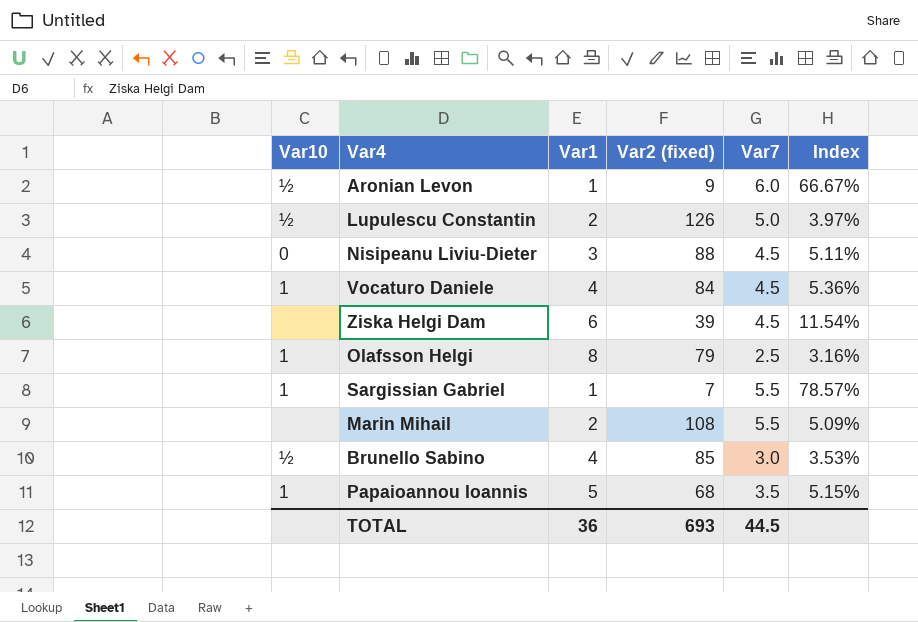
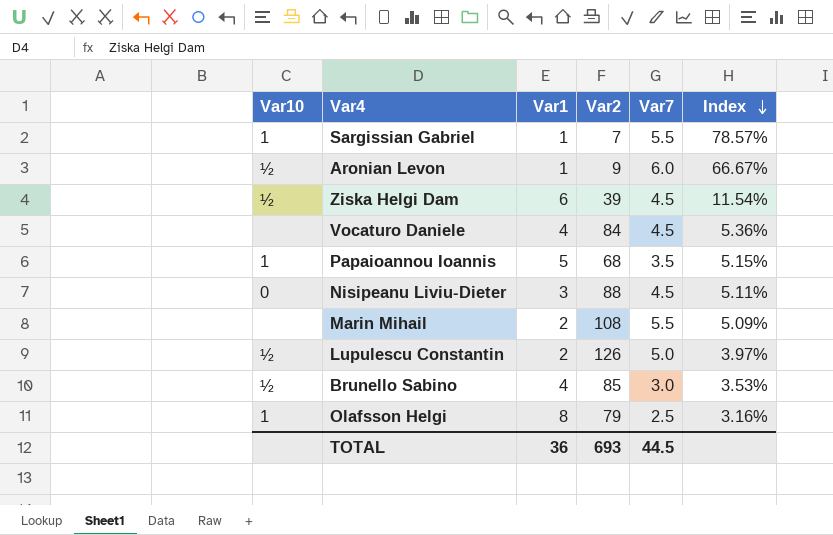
row order: none -> Index descending
column name: Var2 (fixed) -> Var2
Ziska Helgi Dam | Var10: none -> ½
Vocaturo Daniele | Var10: 1 -> none

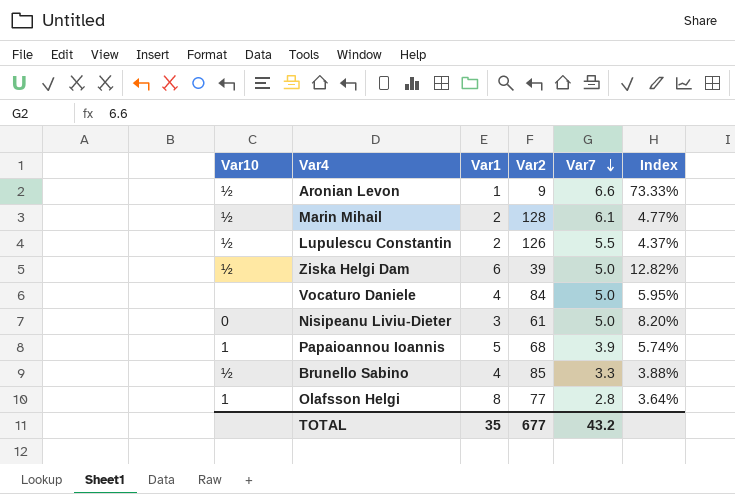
row order: Index descending -> Var7 descending
row Sargissian Gabriel: 1 | 1 | 7 | 5.5 | 78.57% -> none
Aronian Levon | Var7: 6.0 -> 6.6
Aronian Levon | Index: 66.67% -> 73.33%
Marin Mihail | Var10: none -> ½
Marin Mihail | Var2: 108 -> 128
Marin Mihail | Var7: 5.5 -> 6.1
Marin Mihail | Index: 5.09% -> 4.77%
Lupulescu Constantin | Var7: 5.0 -> 5.5
Lupulescu Constantin | Index: 3.97% -> 4.37%
Ziska Helgi Dam | Var7: 4.5 -> 5.0
Ziska Helgi Dam | Index: 11.54% -> 12.82%
Vocaturo Daniele | Var7: 4.5 -> 5.0
Vocaturo Daniele | Index: 5.36% -> 5.95%
Nisipeanu Liviu-Dieter | Var2: 88 -> 61
Nisipeanu Liviu-Dieter | Var7: 4.5 -> 5.0
Nisipeanu Liviu-Dieter | Index: 5.11% -> 8.20%
Papaioannou Ioannis | Var7: 3.5 -> 3.9
Papaioannou Ioannis | Index: 5.15% -> 5.74%
Brunello Sabino | Var7: 3.0 -> 3.3
Brunello Sabino | Index: 3.53% -> 3.88%
Olafsson Helgi | Var2: 79 -> 77
Olafsson Helgi | Var7: 2.5 -> 2.8
Olafsson Helgi | Index: 3.16% -> 3.64%
TOTAL | Var1: 36 -> 35
TOTAL | Var2: 693 -> 677
TOTAL | Var7: 44.5 -> 43.2

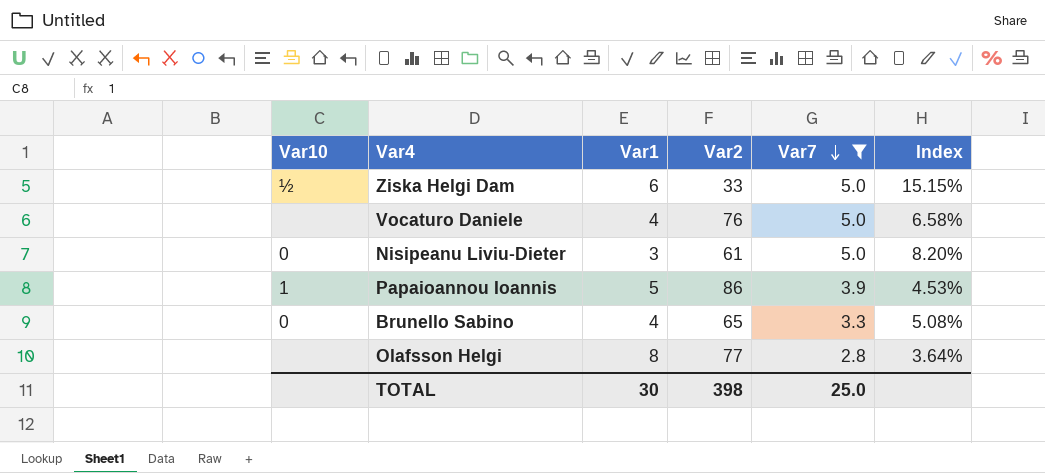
filter: none -> Var7 <= 5.0
Ziska Helgi Dam | Var2: 39 -> 33
Ziska Helgi Dam | Index: 12.82% -> 15.15%
Vocaturo Daniele | Var2: 84 -> 76
Vocaturo Daniele | Index: 5.95% -> 6.58%
Papaioannou Ioannis | Var2: 68 -> 86
Papaioannou Ioannis | Index: 5.74% -> 4.53%
Brunello Sabino | Var10: ½ -> 0
Brunello Sabino | Var2: 85 -> 65
Brunello Sabino | Index: 3.88% -> 5.08%
Olafsson Helgi | Var10: 1 -> none
TOTAL | Var1: 35 -> 30
TOTAL | Var2: 677 -> 398
TOTAL | Var7: 43.2 -> 25.0

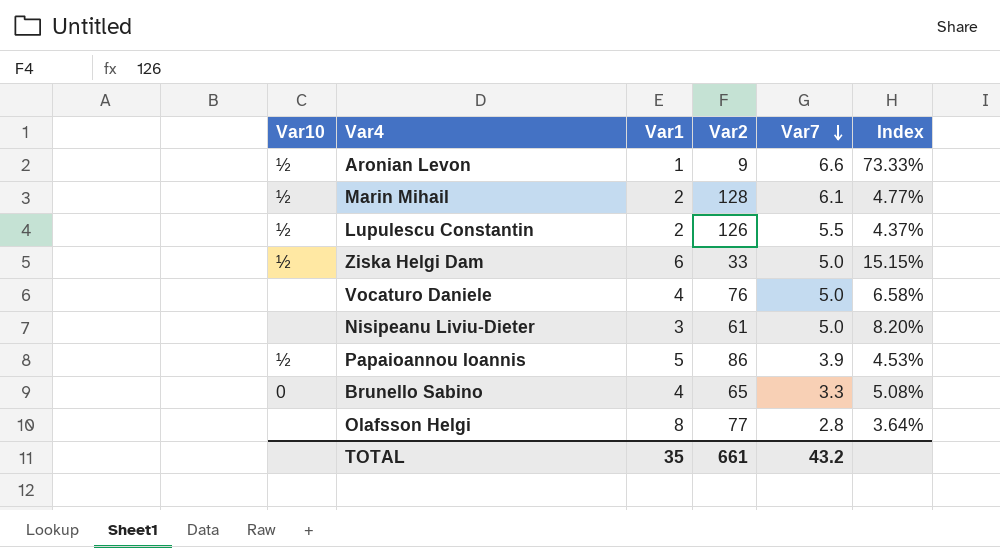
filter: Var7 <= 5.0 -> none
Nisipeanu Liviu-Dieter | Var10: 0 -> none
Papaioannou Ioannis | Var10: 1 -> ½
TOTAL | Var1: 30 -> 35
TOTAL | Var2: 398 -> 661
TOTAL | Var7: 25.0 -> 43.2

